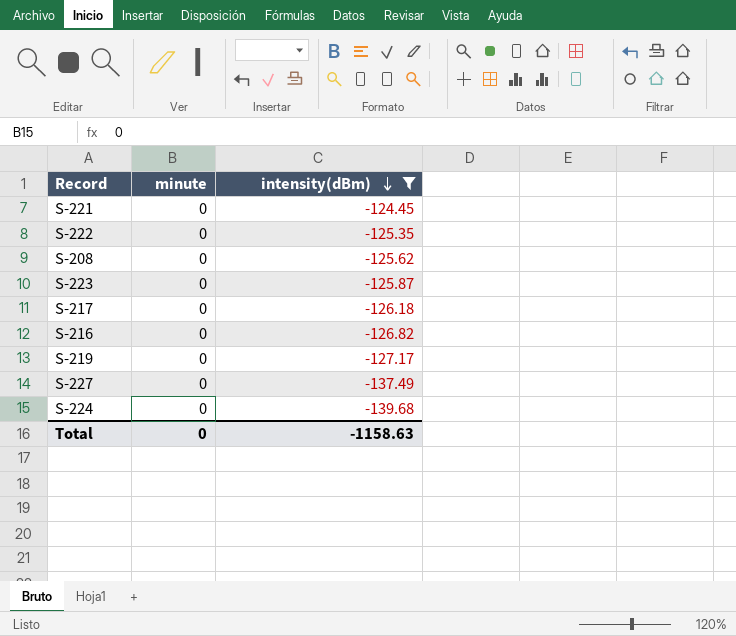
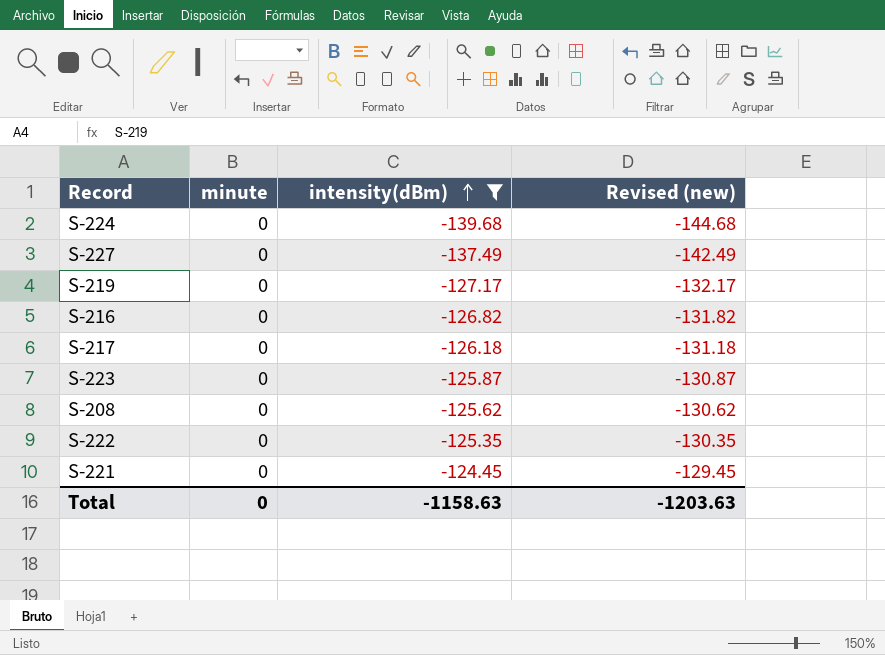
row order: intensity(dBm) descending -> intensity(dBm) ascending
column Revised (new) | formula: none -> [intensity(dBm)] - 5

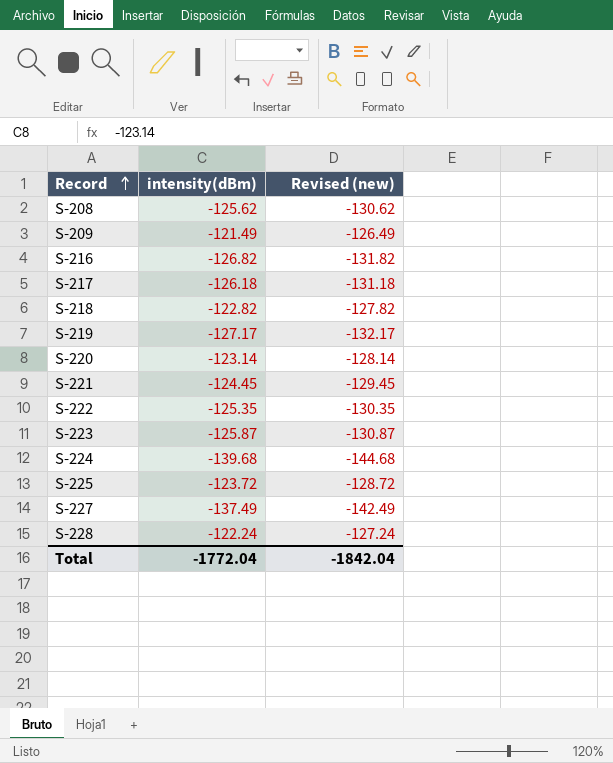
filter: intensity(dBm) <= -124.45 -> none
row order: intensity(dBm) ascending -> Record ascending
column minute | position: 2 -> none
Total | intensity(dBm): -1158.63 -> -1772.04
Total | Revised (new): -1203.63 -> -1842.04

